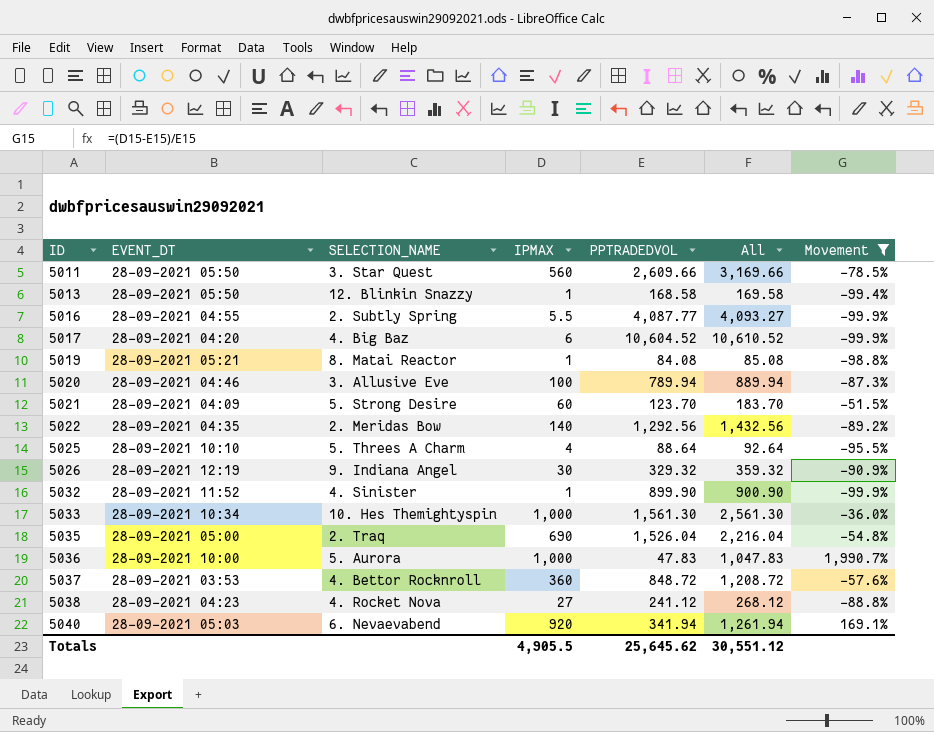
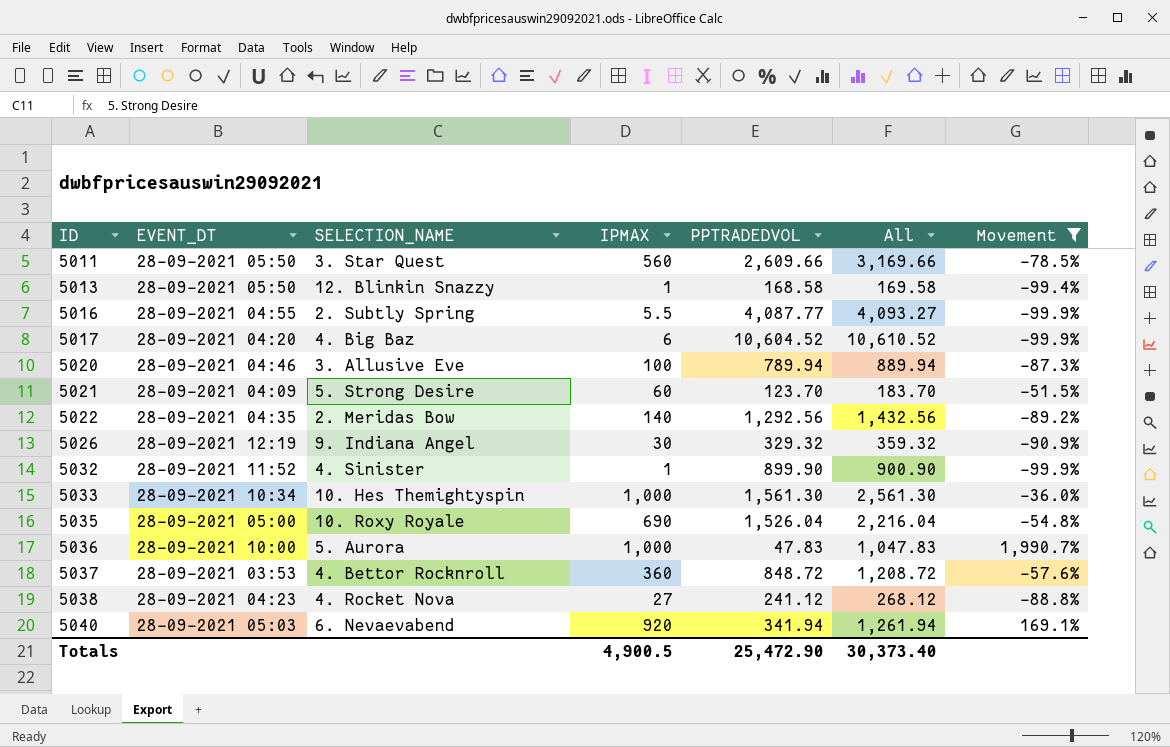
row 5019: 28-09-2021 05:21 | 8. Matai Reactor | 1 | 84.08 | 85.08 | -98.8% -> none
row 5025: 28-09-2021 10:10 | 5. Threes A Charm | 4 | 88.64 | 92.64 | -95.5% -> none
5035 | SELECTION_NAME: 2. Traq -> 10. Roxy Royale
Totals | IPMAX: 4,905.5 -> 4,900.5
Totals | PPTRADEDVOL: 25,645.62 -> 25,472.90
Totals | All: 30,551.12 -> 30,373.40

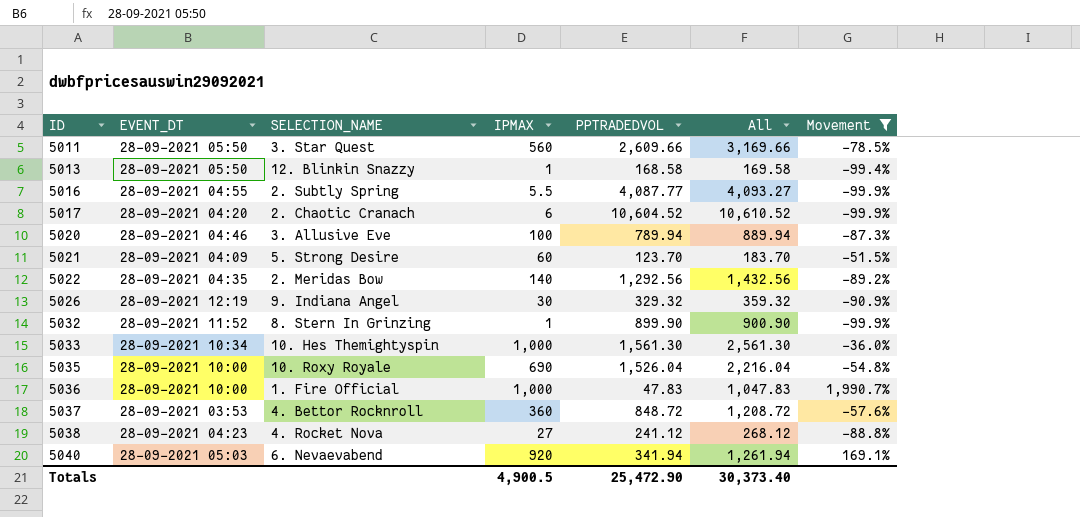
5017 | SELECTION_NAME: 4. Big Baz -> 2. Chaotic Cranach
5032 | SELECTION_NAME: 4. Sinister -> 8. Stern In Grinzing
5035 | EVENT_DT: 28-09-2021 05:00 -> 28-09-2021 10:00
5036 | SELECTION_NAME: 5. Aurora -> 1. Fire Official

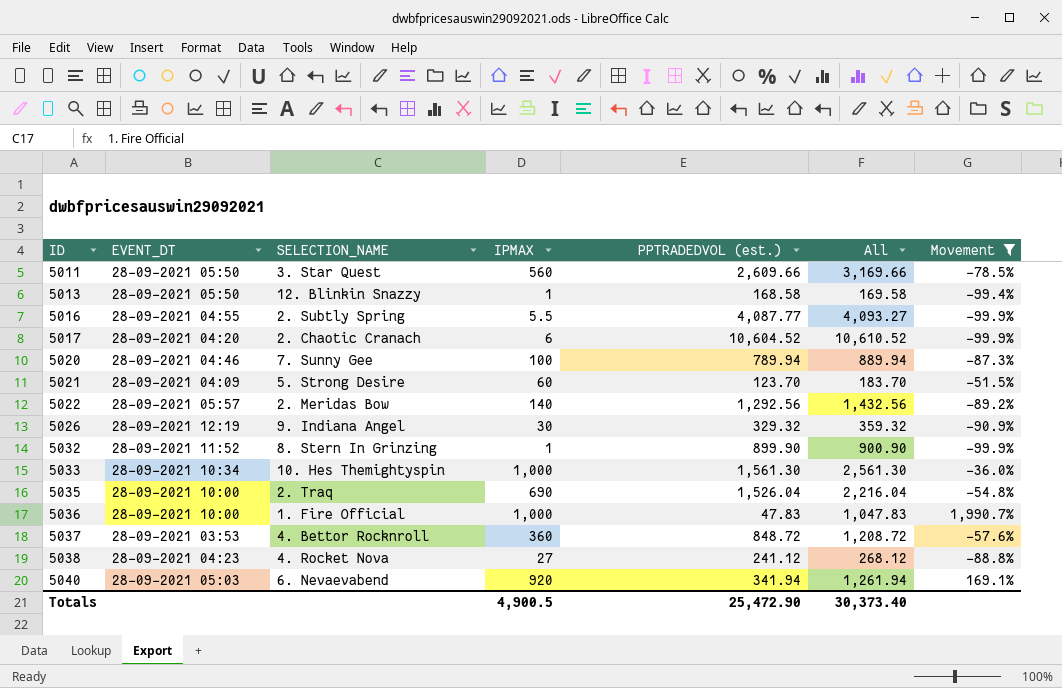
column name: PPTRADEDVOL -> PPTRADEDVOL (est.)
5020 | SELECTION_NAME: 3. Allusive Eve -> 7. Sunny Gee
5022 | EVENT_DT: 28-09-2021 04:35 -> 28-09-2021 05:57
5035 | SELECTION_NAME: 10. Roxy Royale -> 2. Traq

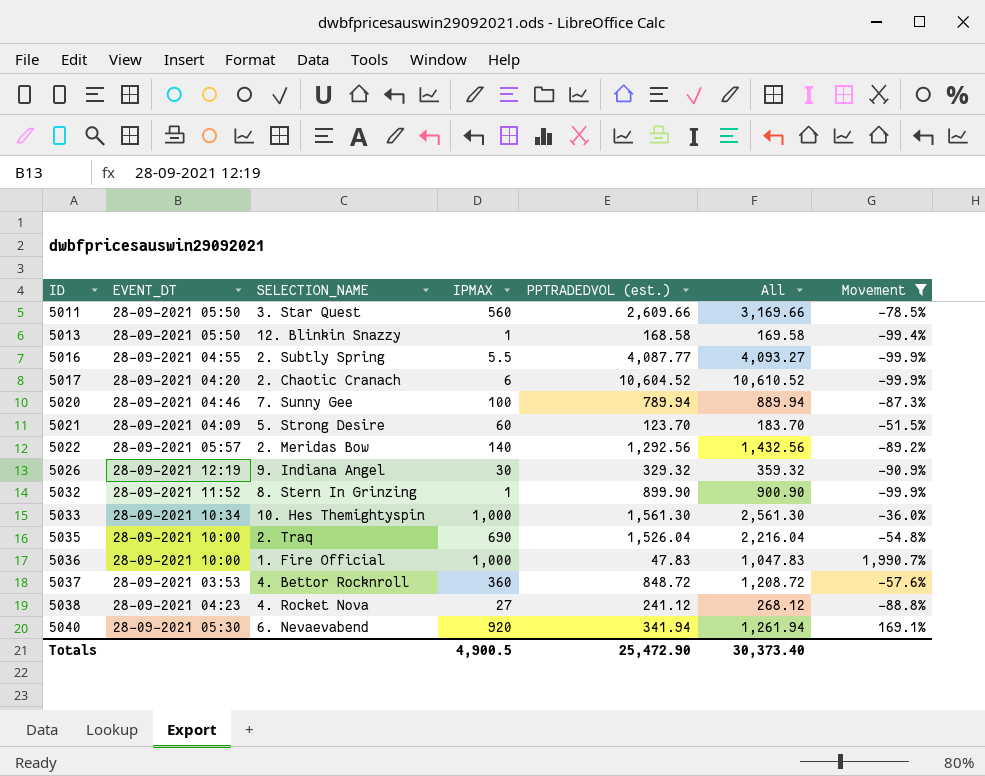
5040 | EVENT_DT: 28-09-2021 05:03 -> 28-09-2021 05:30

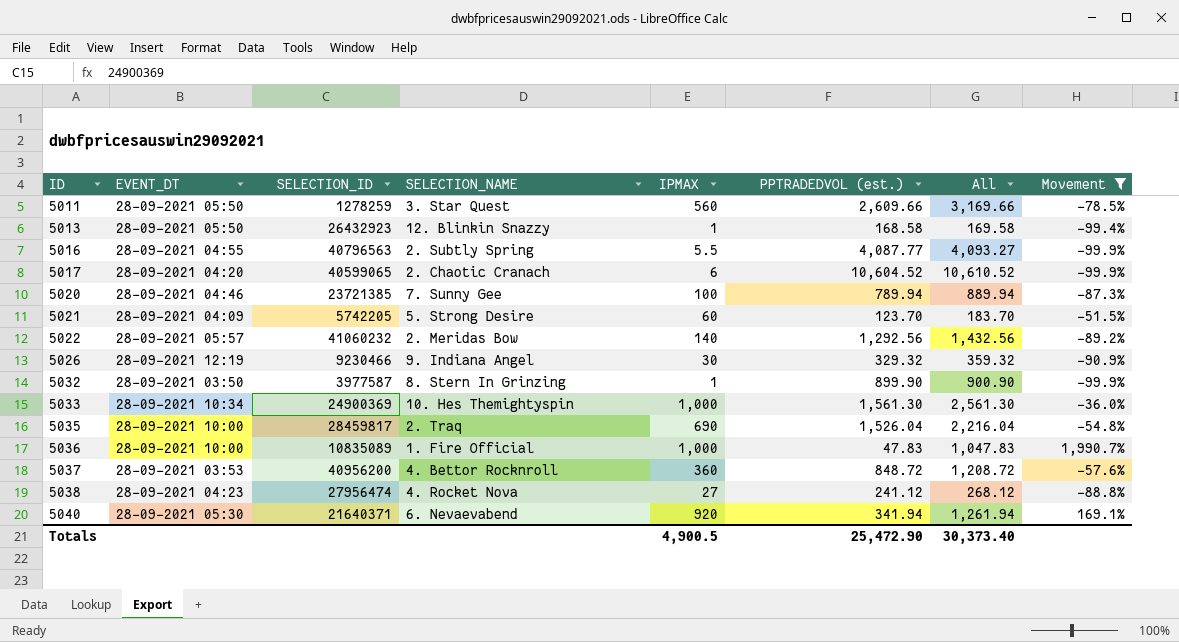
column SELECTION_ID | position: none -> 3
5032 | EVENT_DT: 28-09-2021 11:52 -> 28-09-2021 03:50

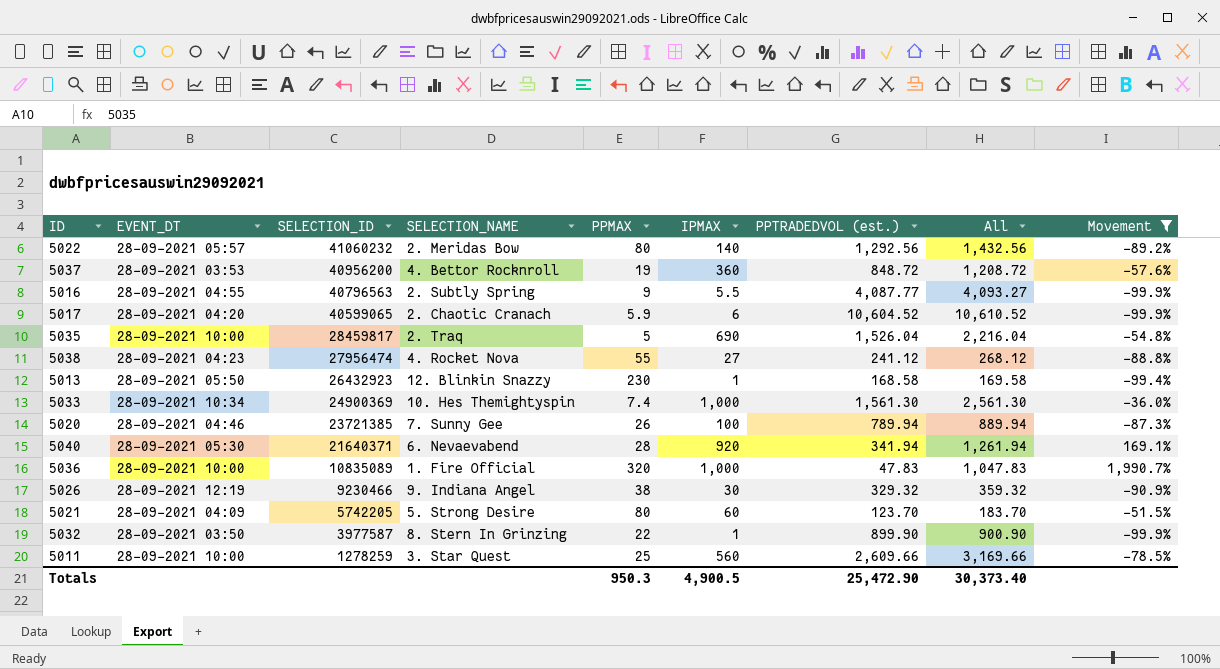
row order: ID ascending -> SELECTION_ID descending
column PPMAX | position: none -> 5
5011 | EVENT_DT: 28-09-2021 05:50 -> 28-09-2021 10:00

